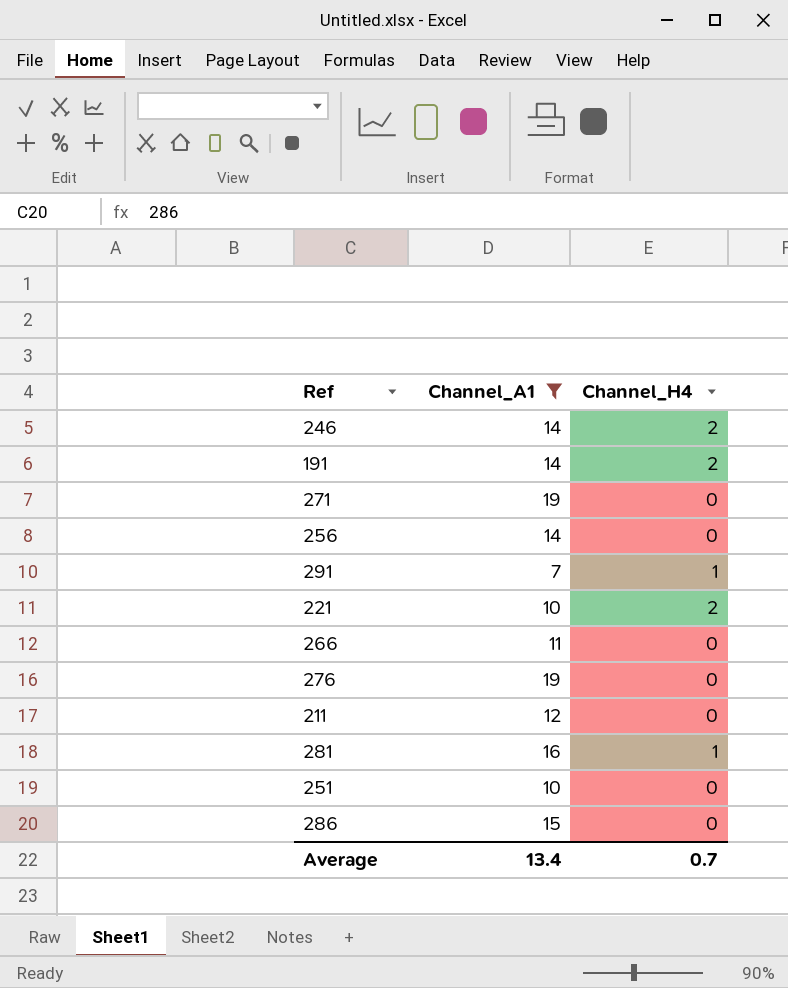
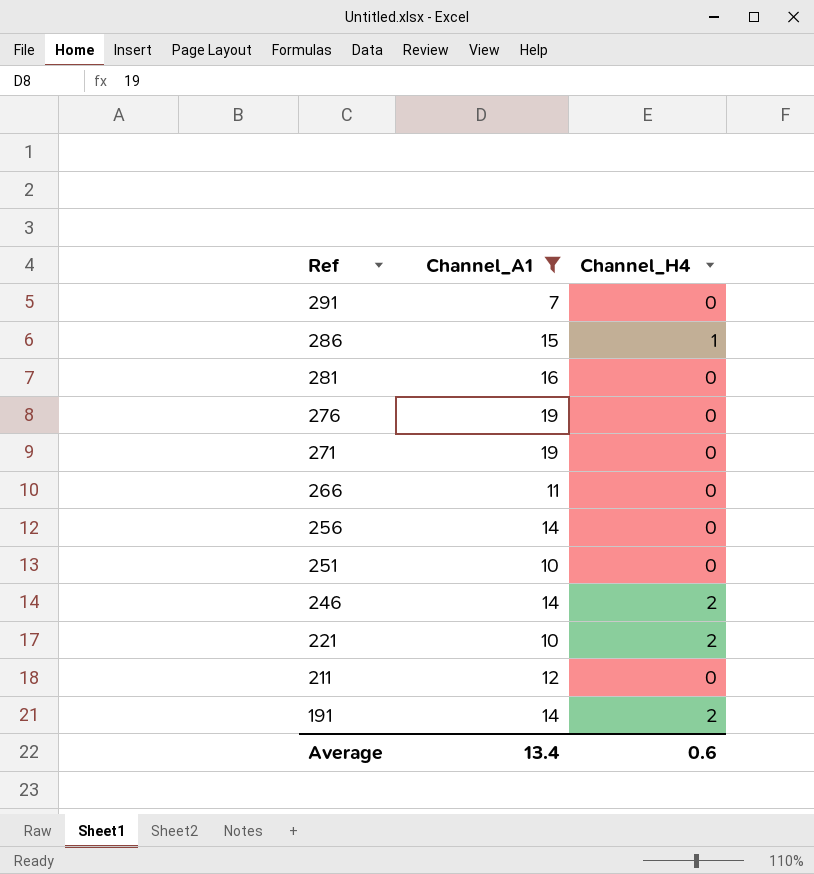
row order: none -> Ref descending
291 | Channel_H4: 1 -> 0
286 | Channel_H4: 0 -> 1
281 | Channel_H4: 1 -> 0
Average | Channel_H4: 0.7 -> 0.6

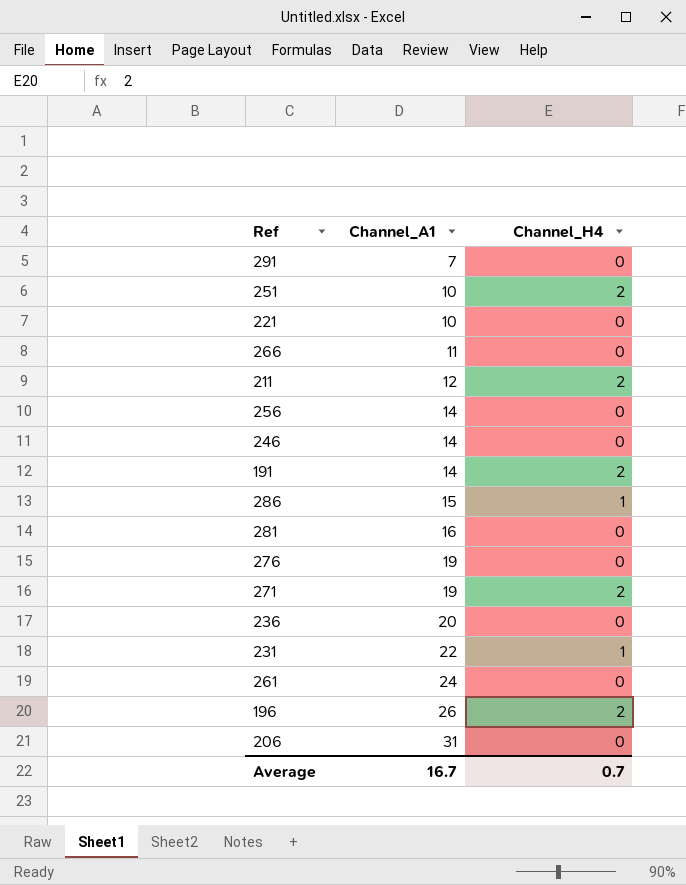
filter: Channel_A1 <= 19 -> none
row order: Ref descending -> Channel_A1 ascending
251 | Channel_H4: 0 -> 2
221 | Channel_H4: 2 -> 0
211 | Channel_H4: 0 -> 2
246 | Channel_H4: 2 -> 0
271 | Channel_H4: 0 -> 2
Average | Channel_A1: 13.4 -> 16.7
Average | Channel_H4: 0.6 -> 0.7

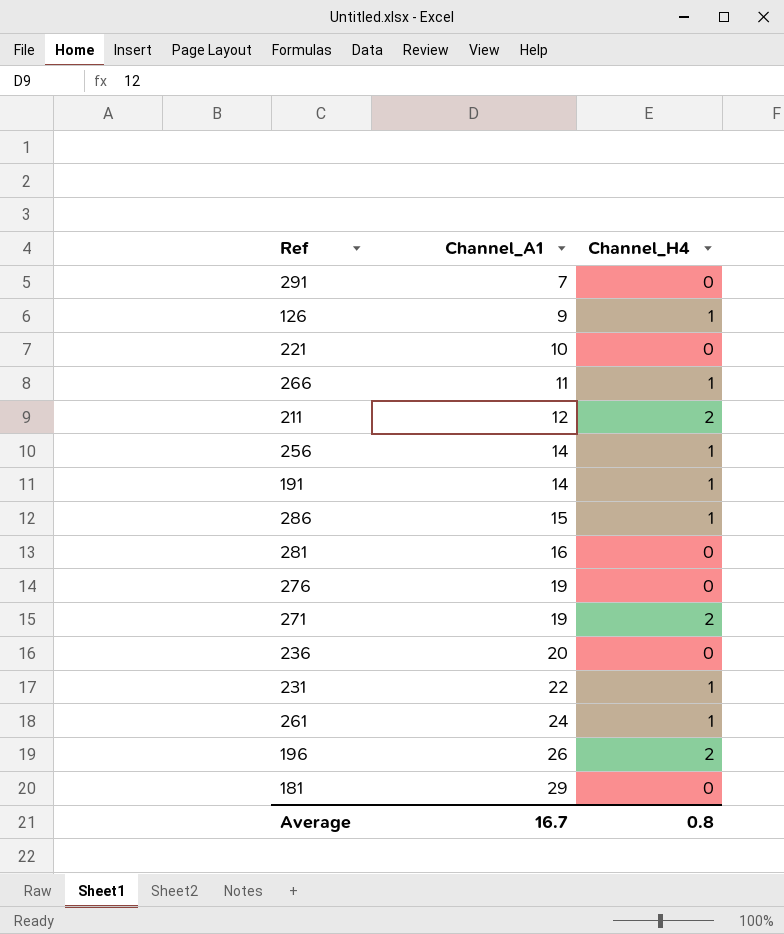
row 251: 10 | 2 -> none
row 246: 14 | 0 -> none
row 206: 31 | 0 -> none
row 126: none -> 9 | 1
266 | Channel_H4: 0 -> 1
256 | Channel_H4: 0 -> 1
191 | Channel_H4: 2 -> 1
261 | Channel_H4: 0 -> 1
row 181: none -> 29 | 0
Average | Channel_H4: 0.7 -> 0.8

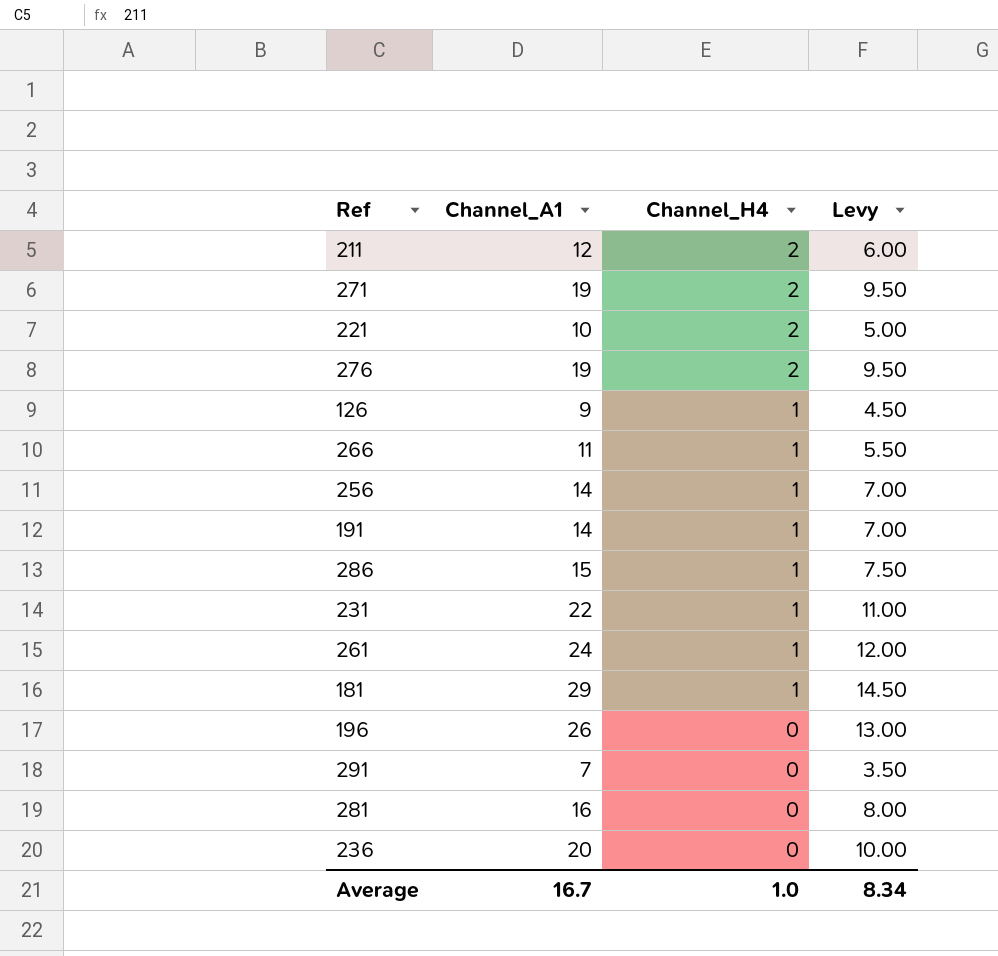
row order: Channel_A1 ascending -> Channel_H4 descending
column Levy | formula: none -> [Channel_A1] * 0.5
221 | Channel_H4: 0 -> 2
276 | Channel_H4: 0 -> 2
181 | Channel_H4: 0 -> 1
196 | Channel_H4: 2 -> 0
Average | Channel_H4: 0.8 -> 1.0

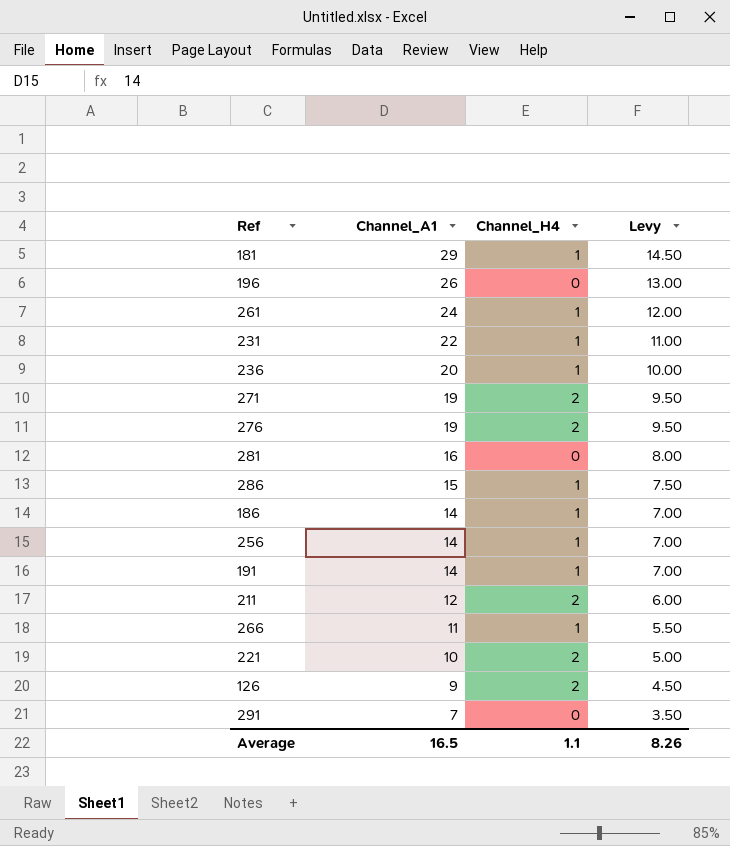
row order: Channel_H4 descending -> Channel_A1 descending
236 | Channel_H4: 0 -> 1
row 186: none -> 14 | 1 | 7.00
126 | Channel_H4: 1 -> 2
Average | Channel_A1: 16.7 -> 16.5
Average | Channel_H4: 1.0 -> 1.1
Average | Levy: 8.34 -> 8.26

